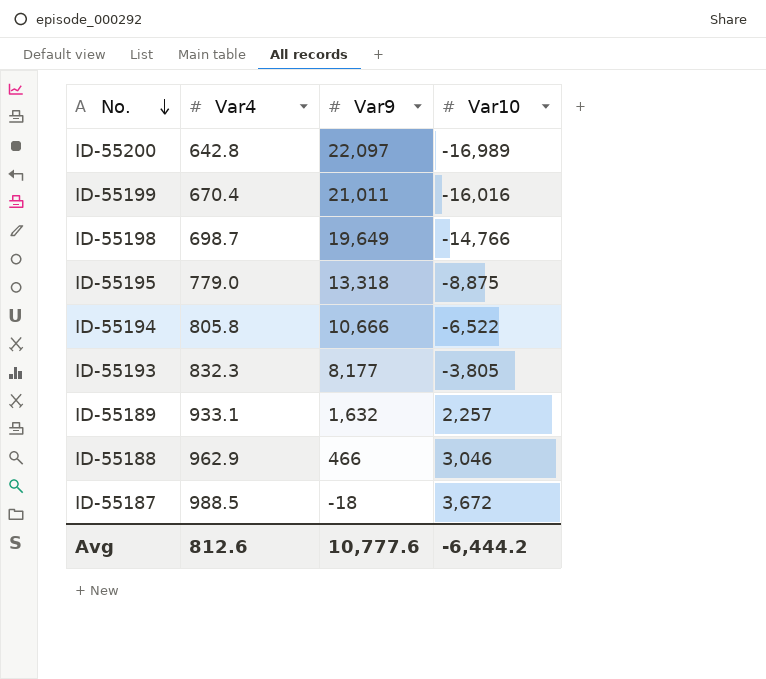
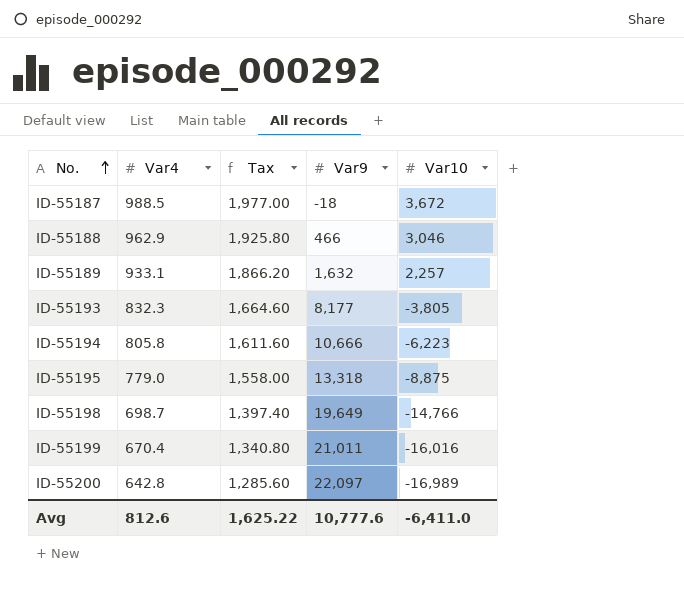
row order: No. descending -> No. ascending
column Tax | formula: none -> [Var4] * 2
ID-55194 | Var10: -6,522 -> -6,223
Avg | Var10: -6,444.2 -> -6,411.0

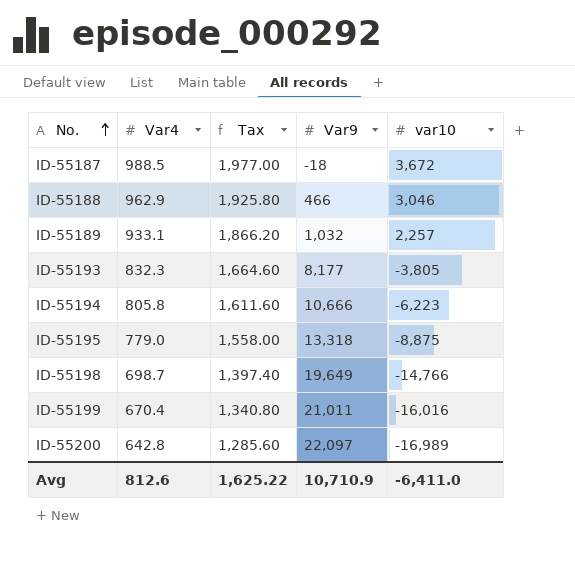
column name: Var10 -> var10
ID-55189 | Var9: 1,632 -> 1,032
Avg | Var9: 10,777.6 -> 10,710.9

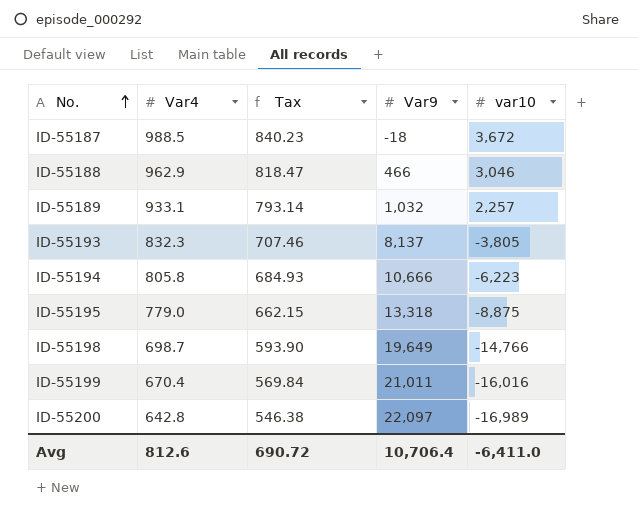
column Tax | formula: [Var4] * 2 -> [Var4] * 0.85
ID-55193 | Var9: 8,177 -> 8,137
Avg | Tax: 1,625.22 -> 690.72
Avg | Var9: 10,710.9 -> 10,706.4

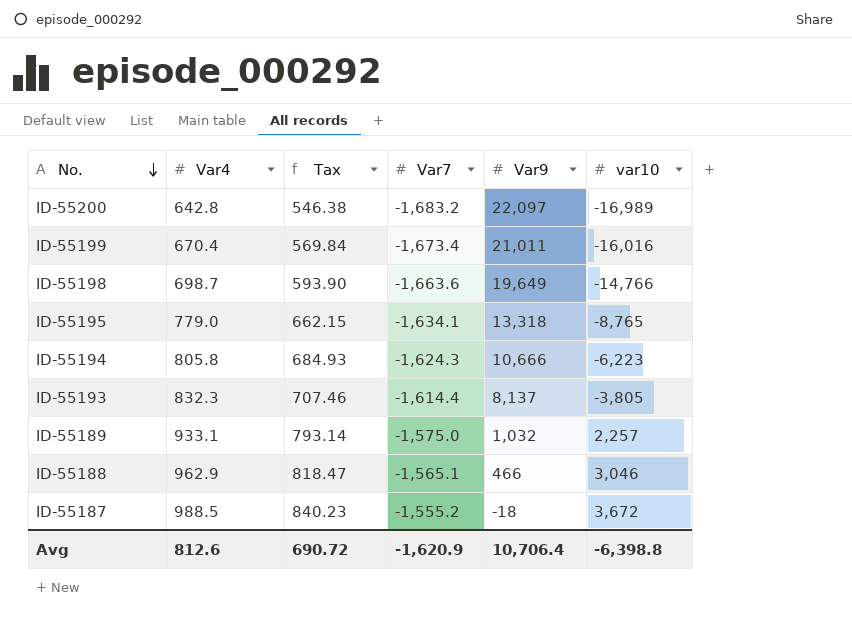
row order: No. ascending -> No. descending
column Var7 | position: none -> 4
ID-55195 | var10: -8,875 -> -8,765
Avg | var10: -6,411.0 -> -6,398.8

